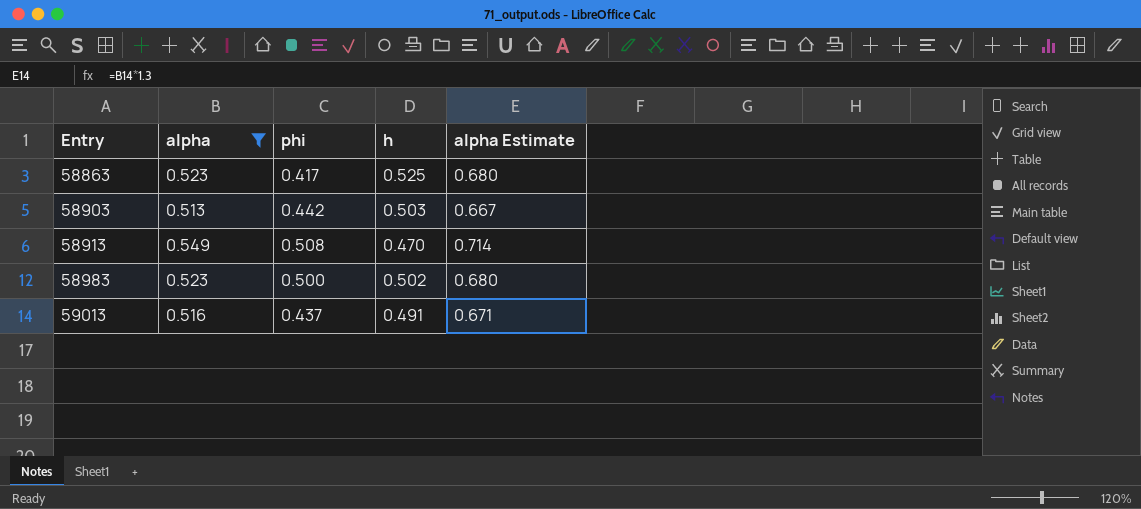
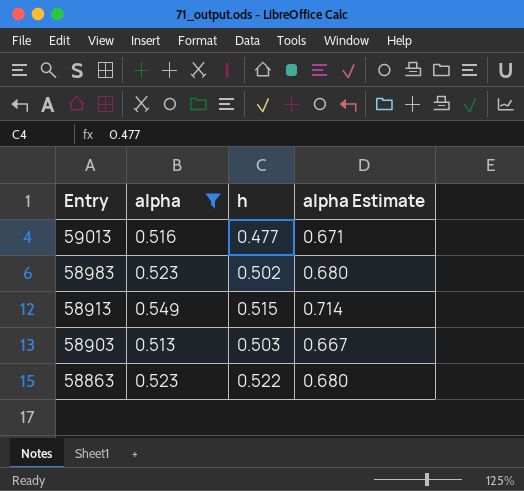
row order: Entry ascending -> Entry descending
column phi | position: 3 -> none
59013 | h: 0.491 -> 0.477
58913 | h: 0.470 -> 0.515
58863 | h: 0.525 -> 0.522

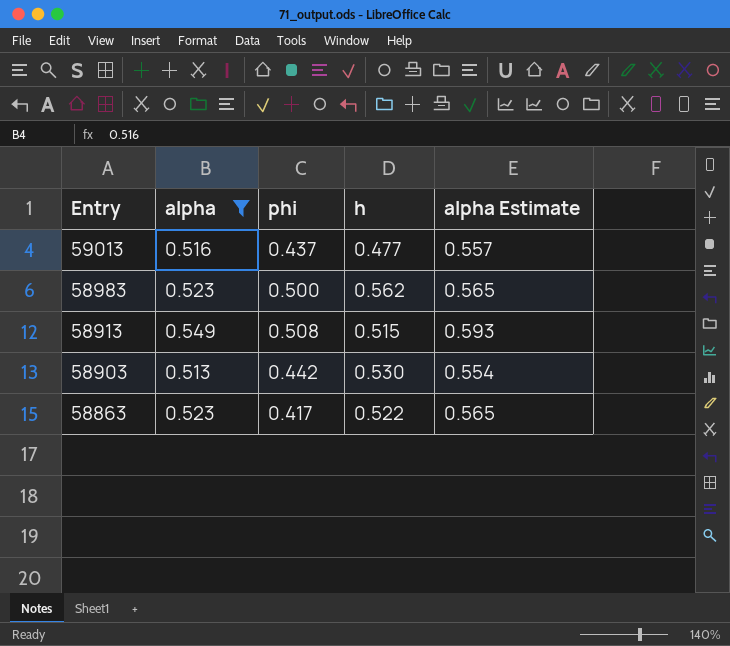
column phi | position: none -> 3
column alpha Estimate | formula: [alpha] * 1.3 -> [alpha] * 1.08
58983 | h: 0.502 -> 0.562
58903 | h: 0.503 -> 0.530

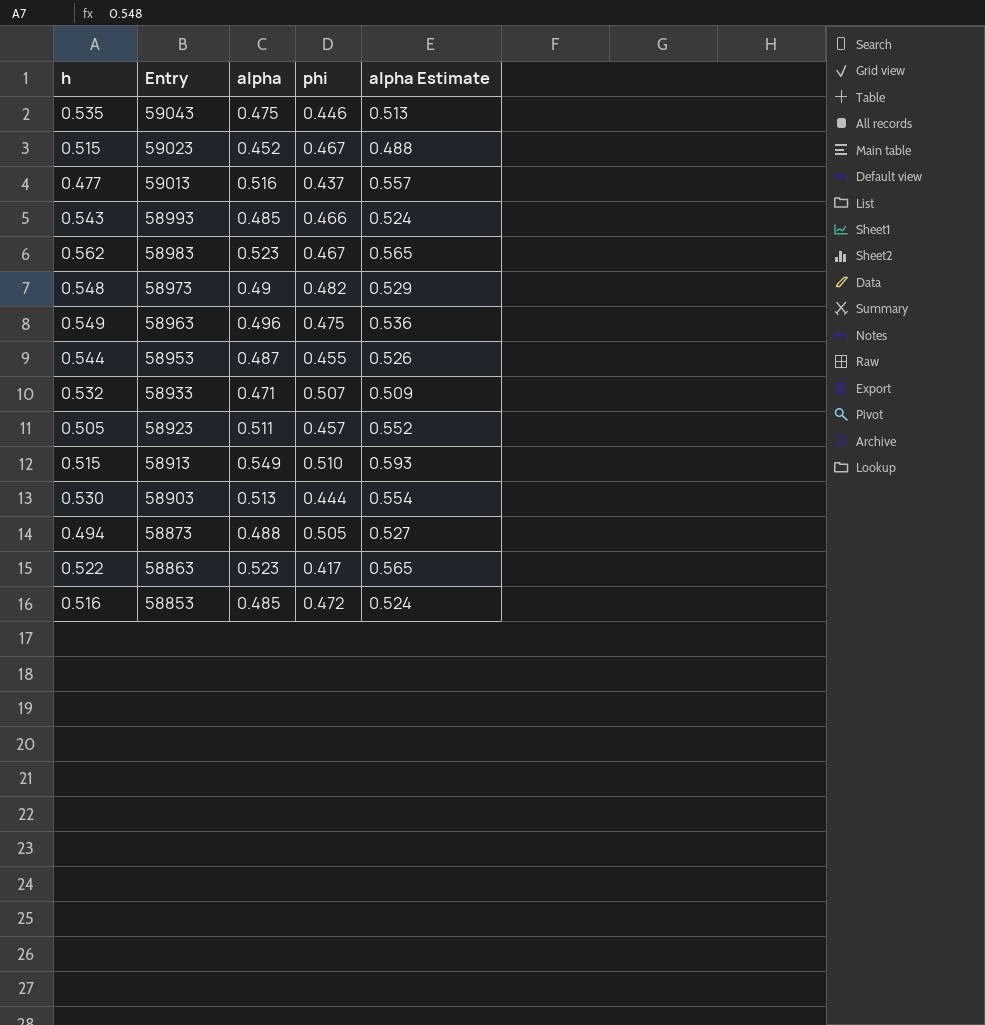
filter: alpha >= 0.513 -> none
column h | position: 4 -> 1
58983 | phi: 0.500 -> 0.467
58913 | phi: 0.508 -> 0.510
58903 | phi: 0.442 -> 0.444

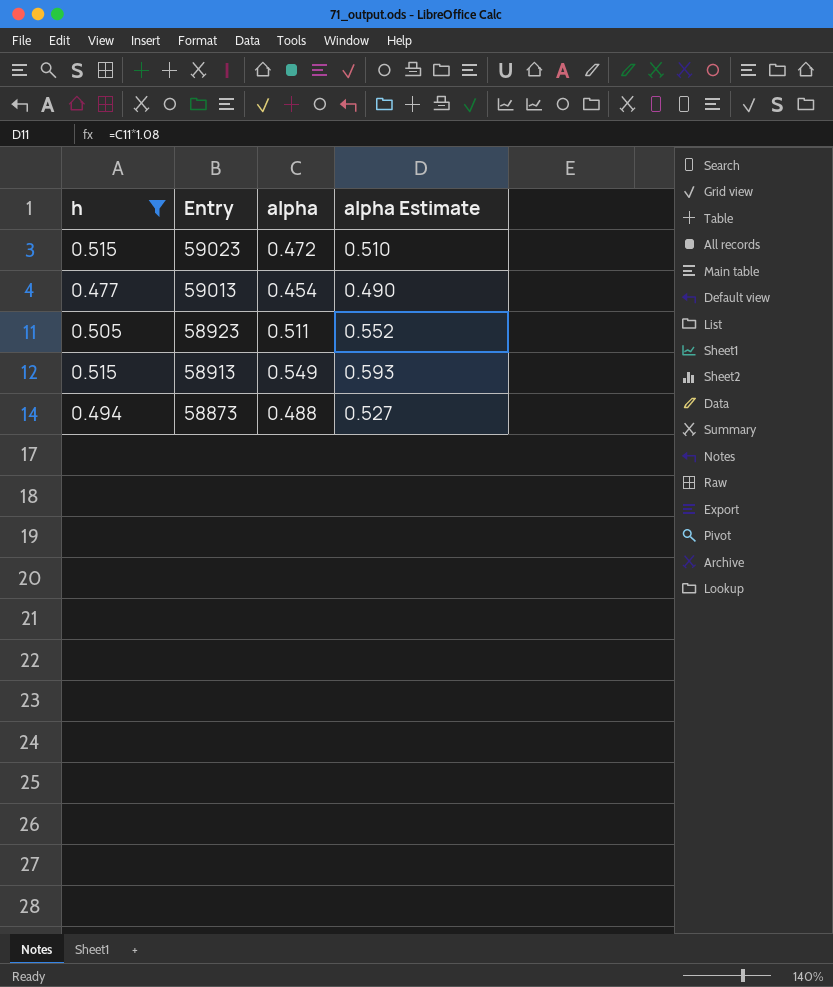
filter: none -> h <= 0.515
column phi | position: 4 -> none
59023 | alpha: 0.452 -> 0.472
59023 | alpha Estimate: 0.488 -> 0.510
59013 | alpha: 0.516 -> 0.454
59013 | alpha Estimate: 0.557 -> 0.490

